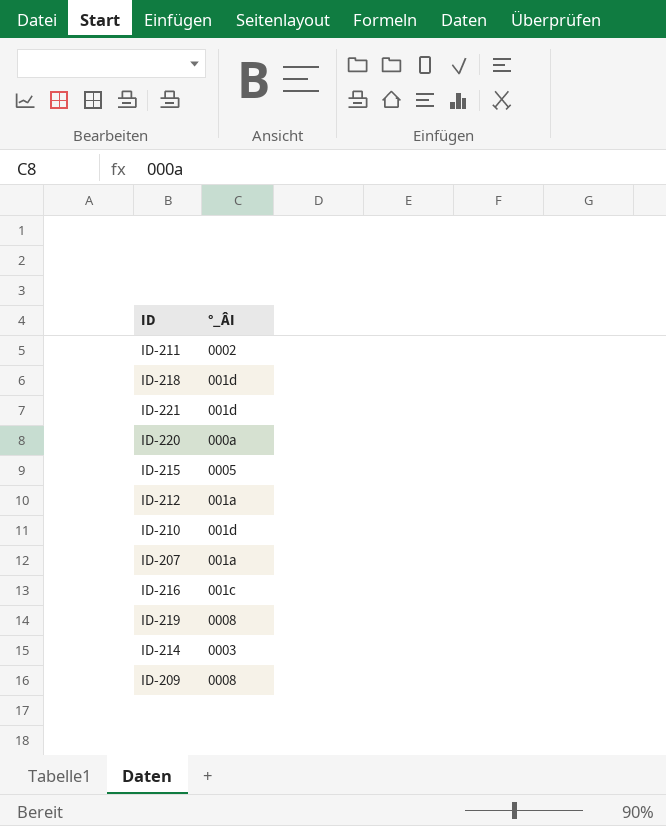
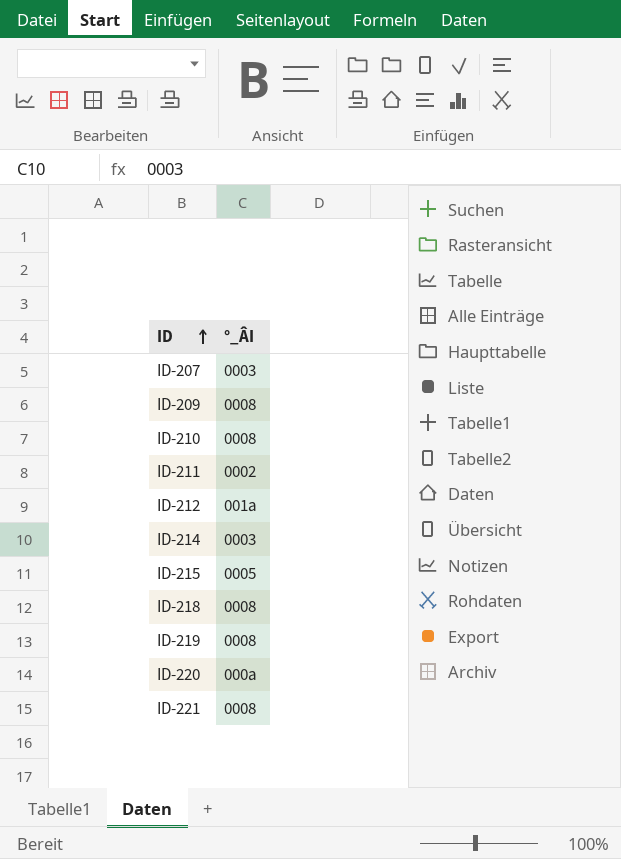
row order: none -> ID ascending
row ID-216: 001c -> none
ID-207 | °_ÂI: 001a -> 0003
ID-210 | °_ÂI: 001d -> 0008
ID-218 | °_ÂI: 001d -> 0008
ID-221 | °_ÂI: 001d -> 0008

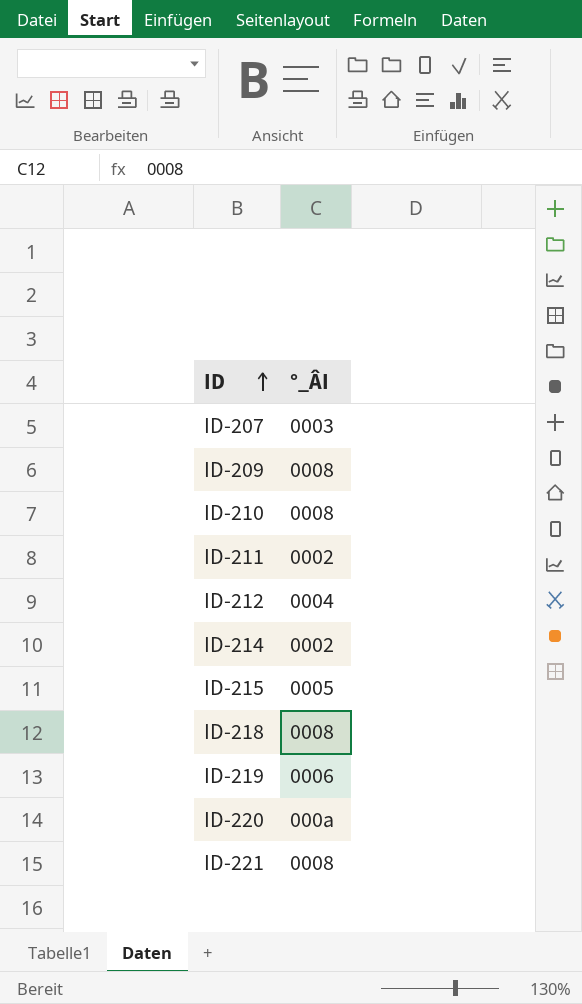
ID-212 | °_ÂI: 001a -> 0004
ID-214 | °_ÂI: 0003 -> 0002
ID-219 | °_ÂI: 0008 -> 0006

